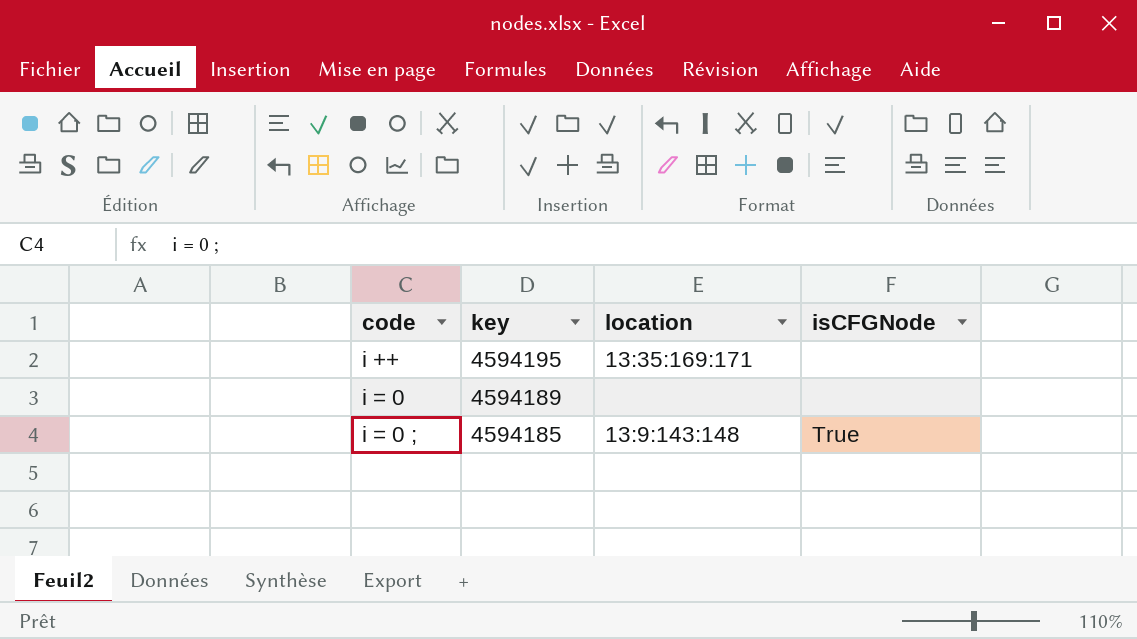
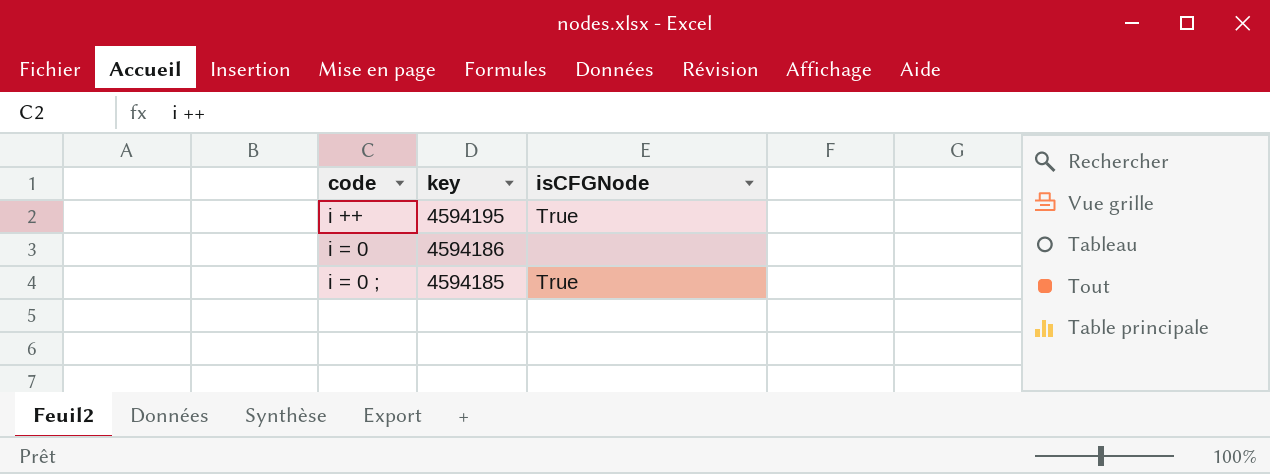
column location | position: 3 -> none
i ++ | isCFGNode: none -> True
i = 0 | key: 4594189 -> 4594186

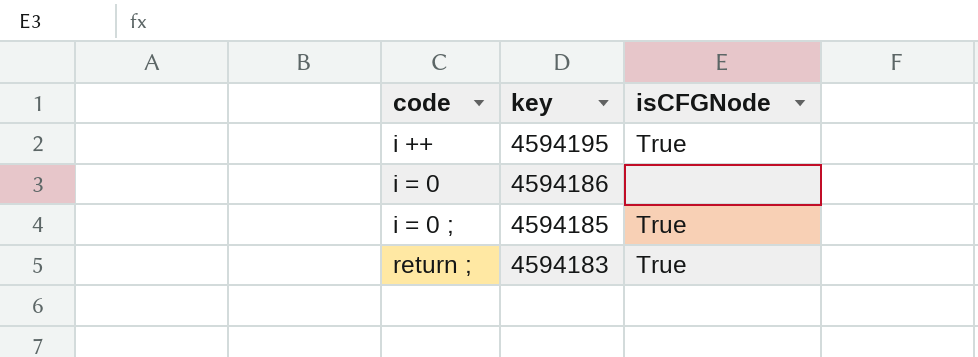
row return ;: none -> 4594183 | True

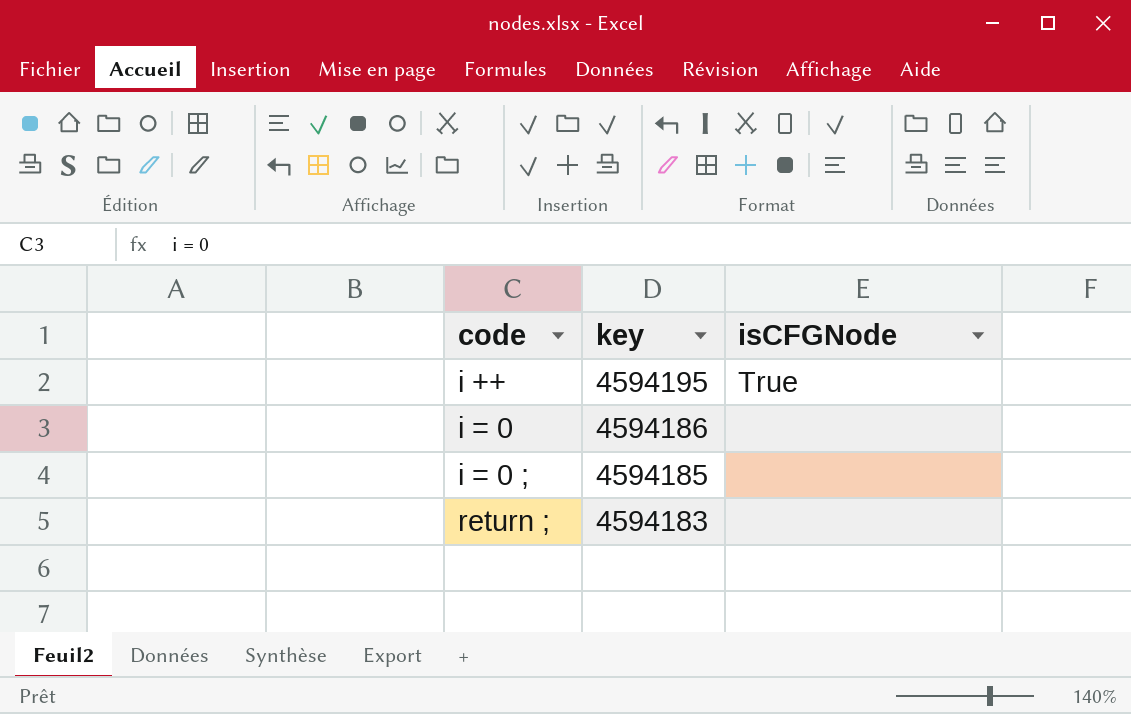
i = 0 ; | isCFGNode: True -> none
return ; | isCFGNode: True -> none

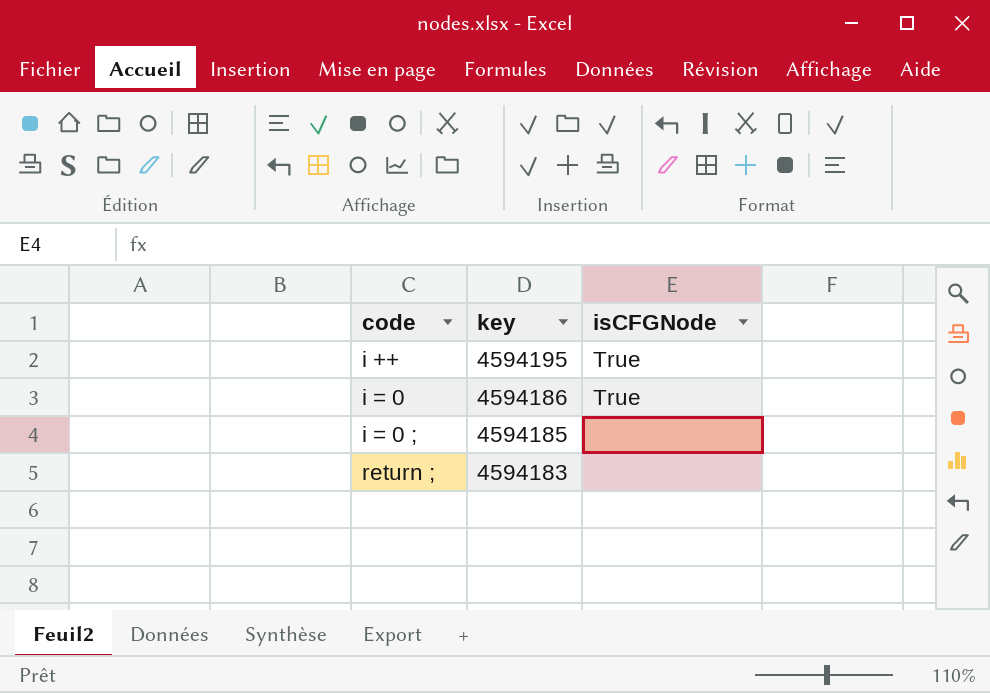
i = 0 | isCFGNode: none -> True

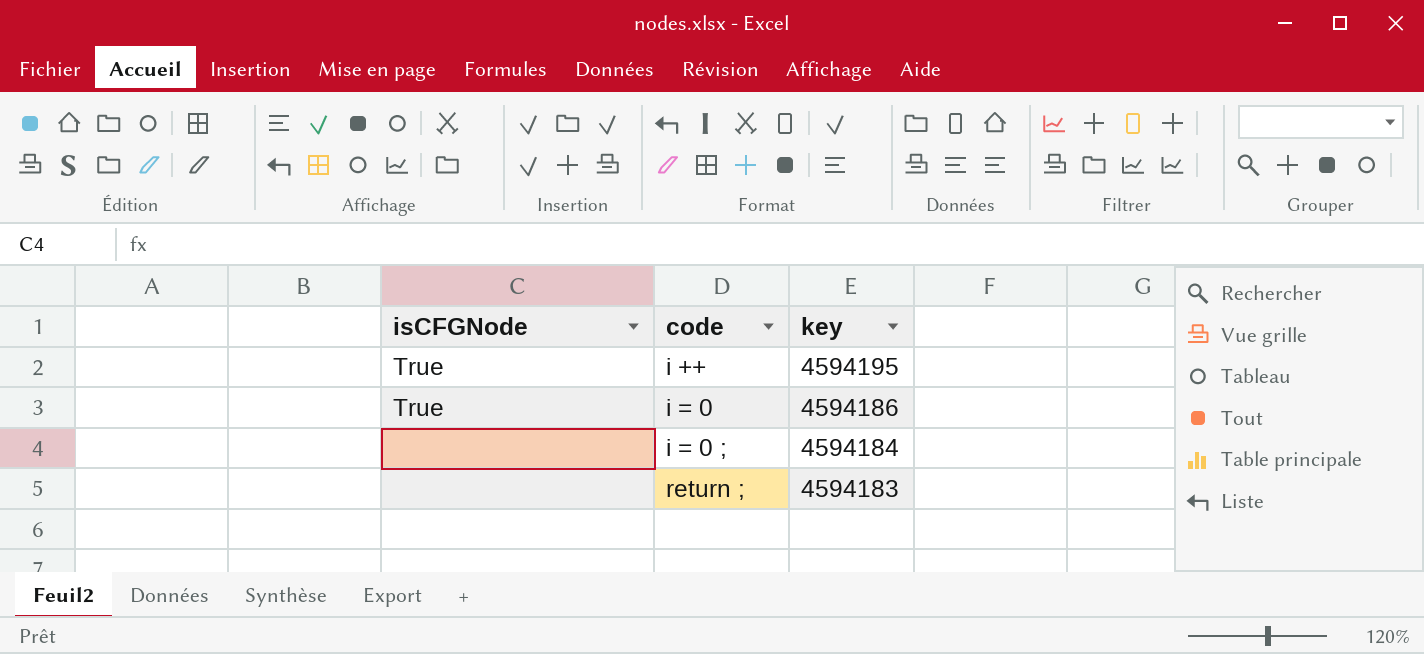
column isCFGNode | position: 3 -> 1
i = 0 ; | key: 4594185 -> 4594184

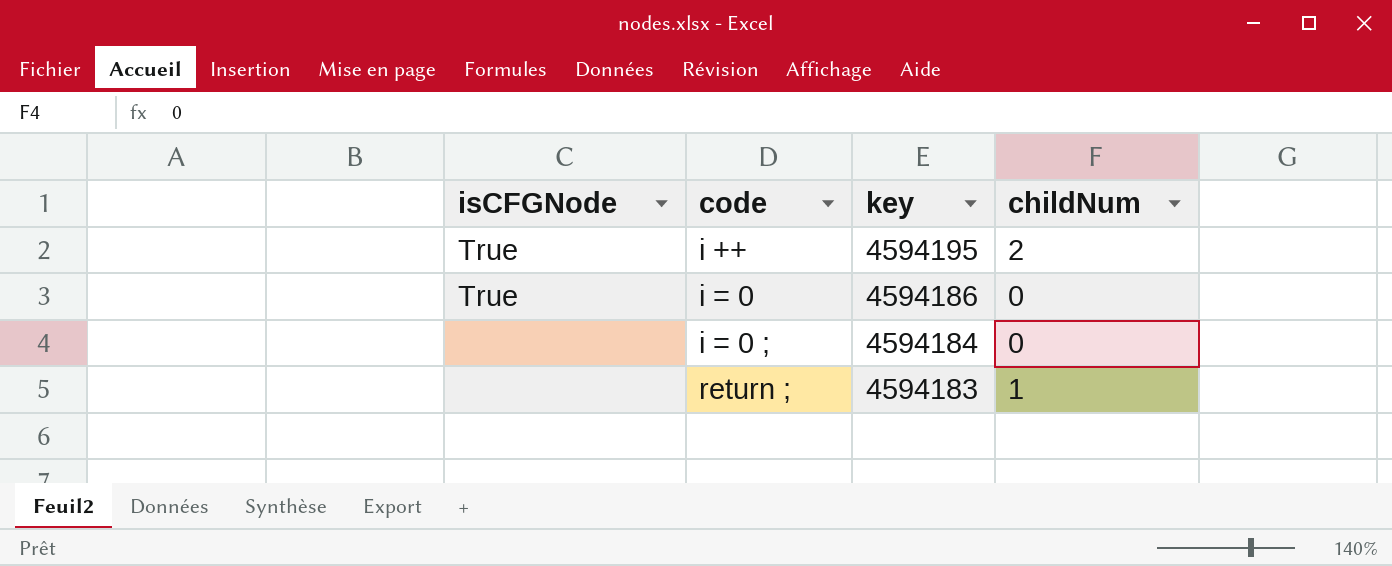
column childNum | position: none -> 4

